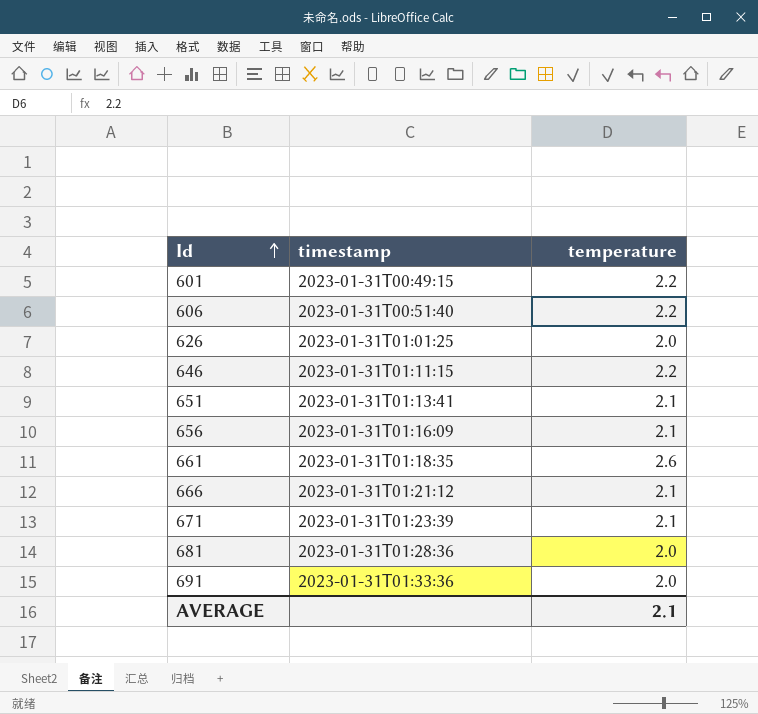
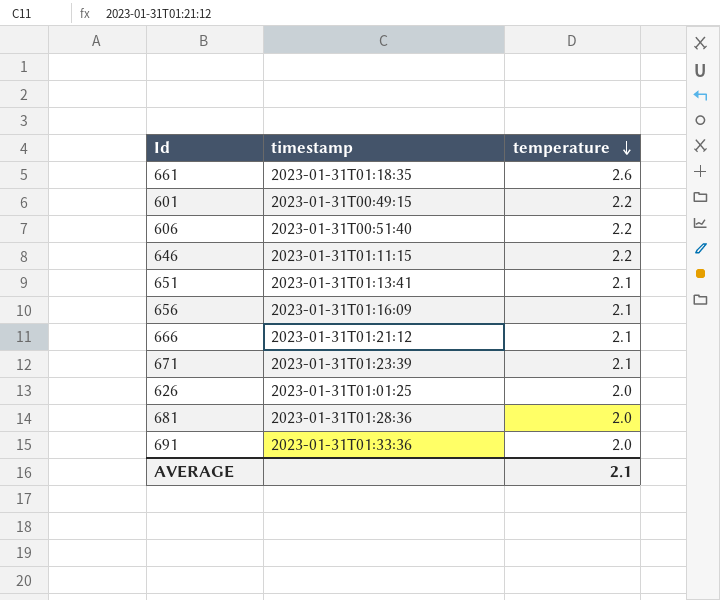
row order: Id ascending -> temperature descending

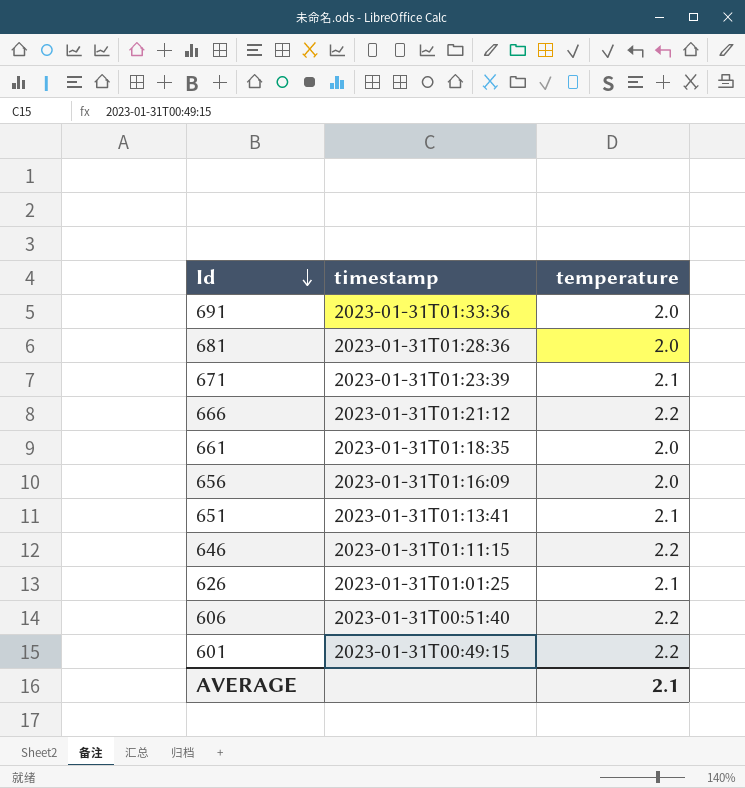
row order: temperature descending -> Id descending
666 | temperature: 2.1 -> 2.2
661 | temperature: 2.6 -> 2.0
656 | temperature: 2.1 -> 2.0
626 | temperature: 2.0 -> 2.1

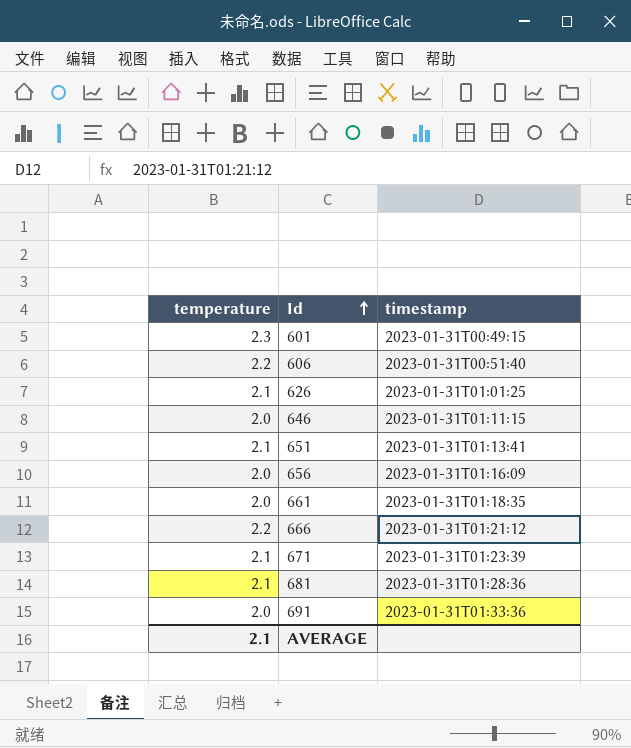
row order: Id descending -> Id ascending
column temperature | position: 3 -> 1
601 | temperature: 2.2 -> 2.3
646 | temperature: 2.2 -> 2.0
681 | temperature: 2.0 -> 2.1

